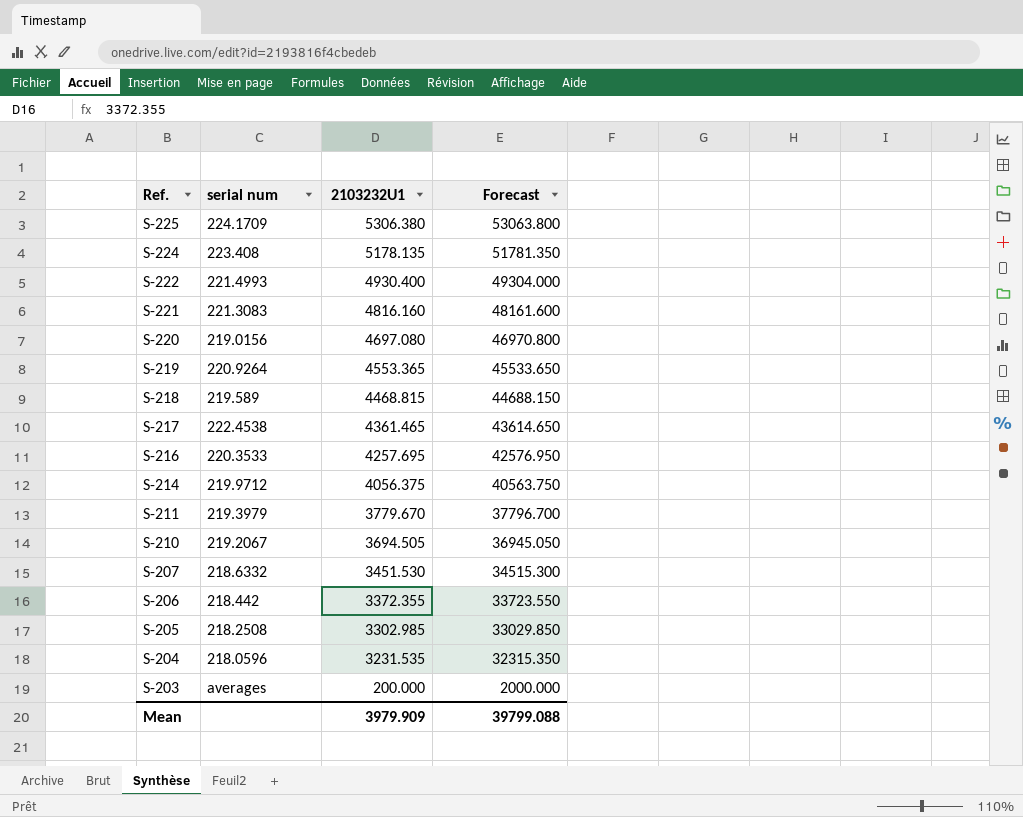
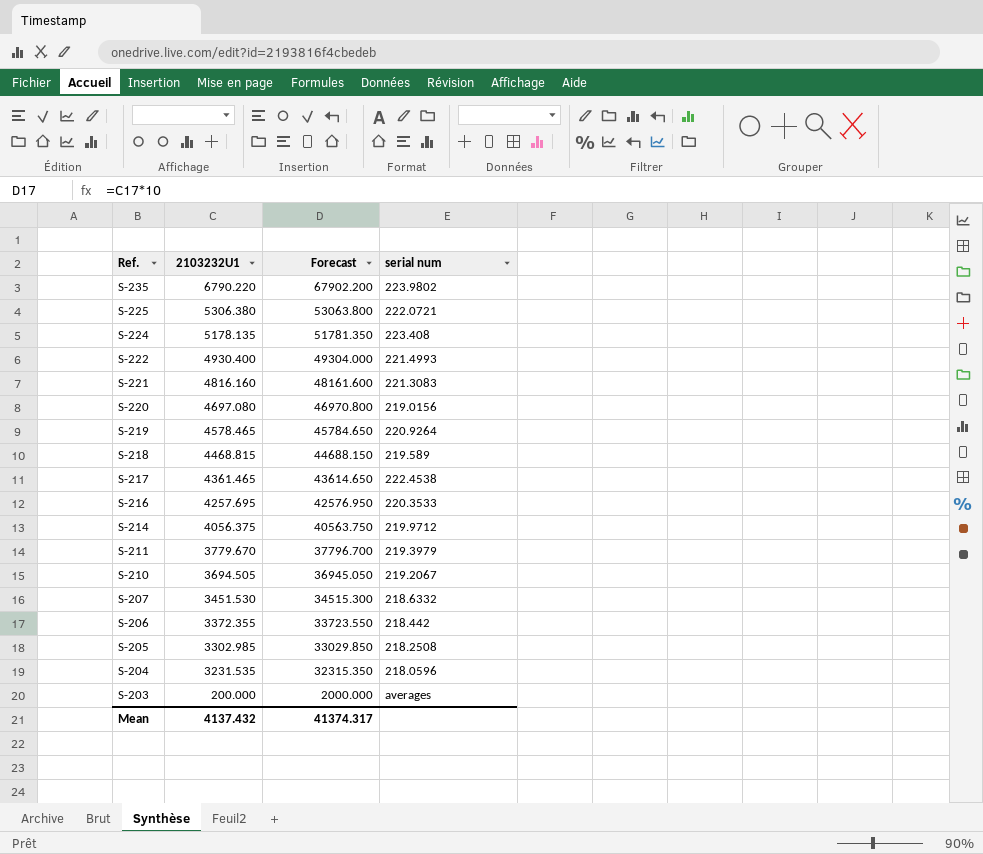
column serial num | position: 2 -> 4
row S-235: none -> 6790.220 | 67902.200 | 223.9802
S-225 | serial num: 224.1709 -> 222.0721
S-219 | 2103232U1: 4553.365 -> 4578.465
S-219 | Forecast: 45533.650 -> 45784.650
Mean | 2103232U1: 3979.909 -> 4137.432
Mean | Forecast: 39799.088 -> 41374.317

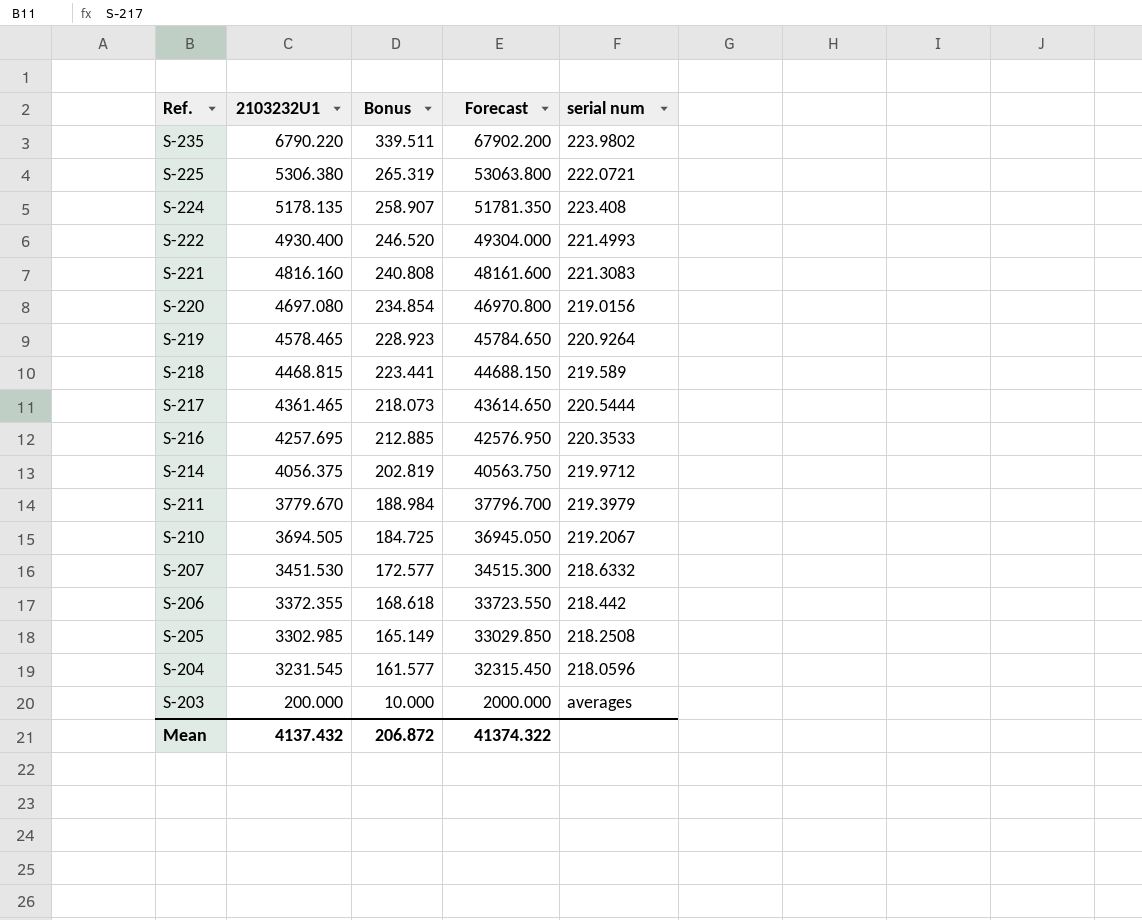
column Bonus | formula: none -> [2103232U1] * 0.05
S-217 | serial num: 222.4538 -> 220.5444
S-204 | 2103232U1: 3231.535 -> 3231.545
S-204 | Forecast: 32315.350 -> 32315.450
Mean | Forecast: 41374.317 -> 41374.322

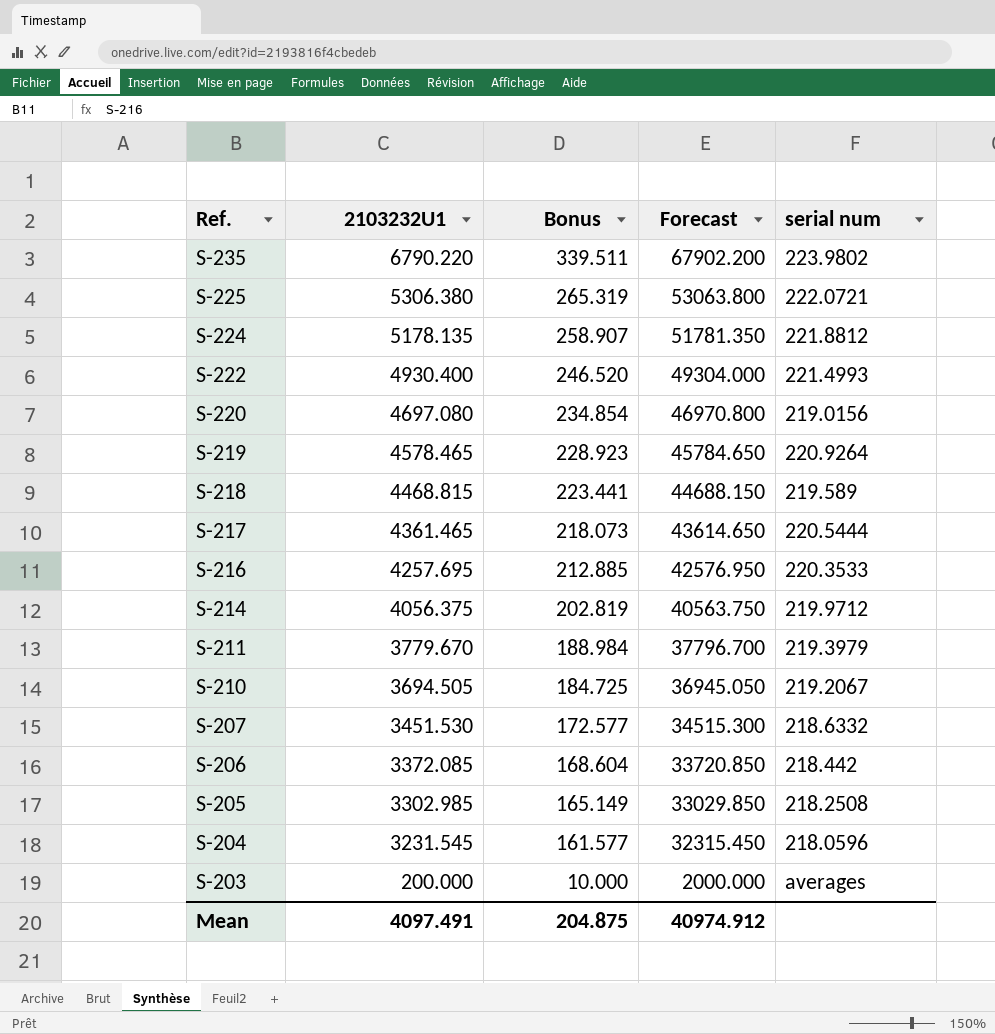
row S-221: 4816.160 | 240.808 | 48161.600 | 221.3083 -> none
S-224 | serial num: 223.408 -> 221.8812
S-206 | 2103232U1: 3372.355 -> 3372.085
S-206 | Bonus: 168.618 -> 168.604
S-206 | Forecast: 33723.550 -> 33720.850
Mean | 2103232U1: 4137.432 -> 4097.491
Mean | Bonus: 206.872 -> 204.875
Mean | Forecast: 41374.322 -> 40974.912

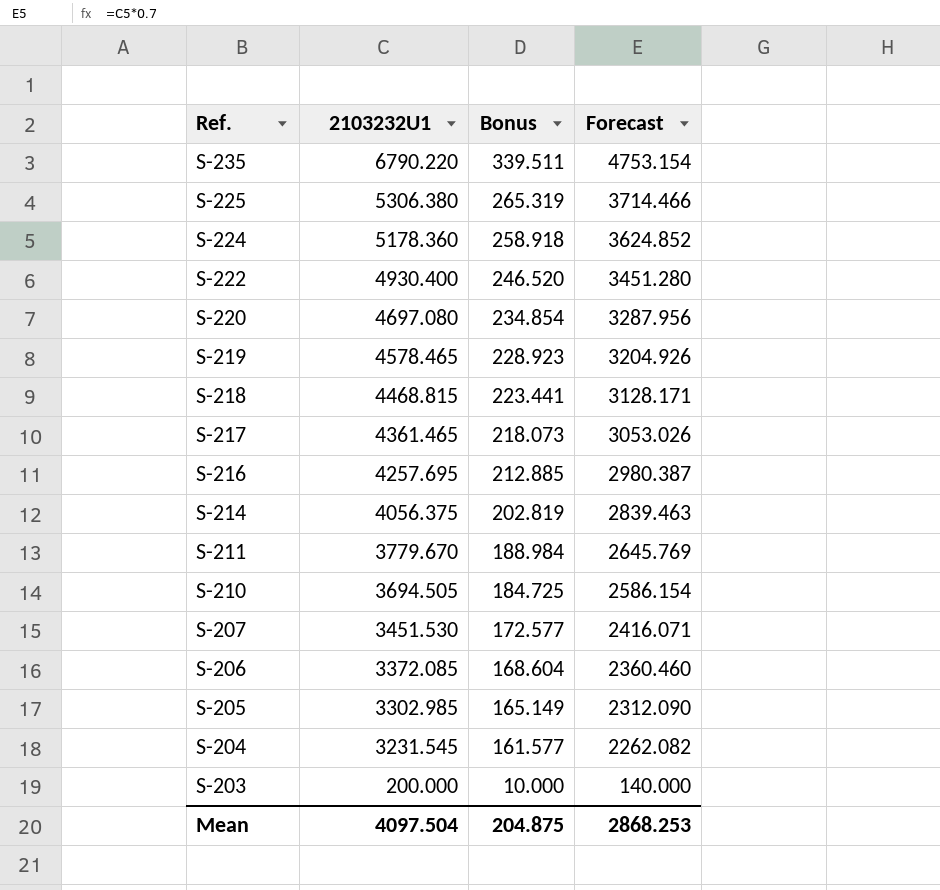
column serial num | position: 5 -> none
column Forecast | formula: [2103232U1] * 10 -> [2103232U1] * 0.7
S-224 | 2103232U1: 5178.135 -> 5178.360
S-224 | Bonus: 258.907 -> 258.918
Mean | 2103232U1: 4097.491 -> 4097.504
Mean | Forecast: 40974.912 -> 2868.253

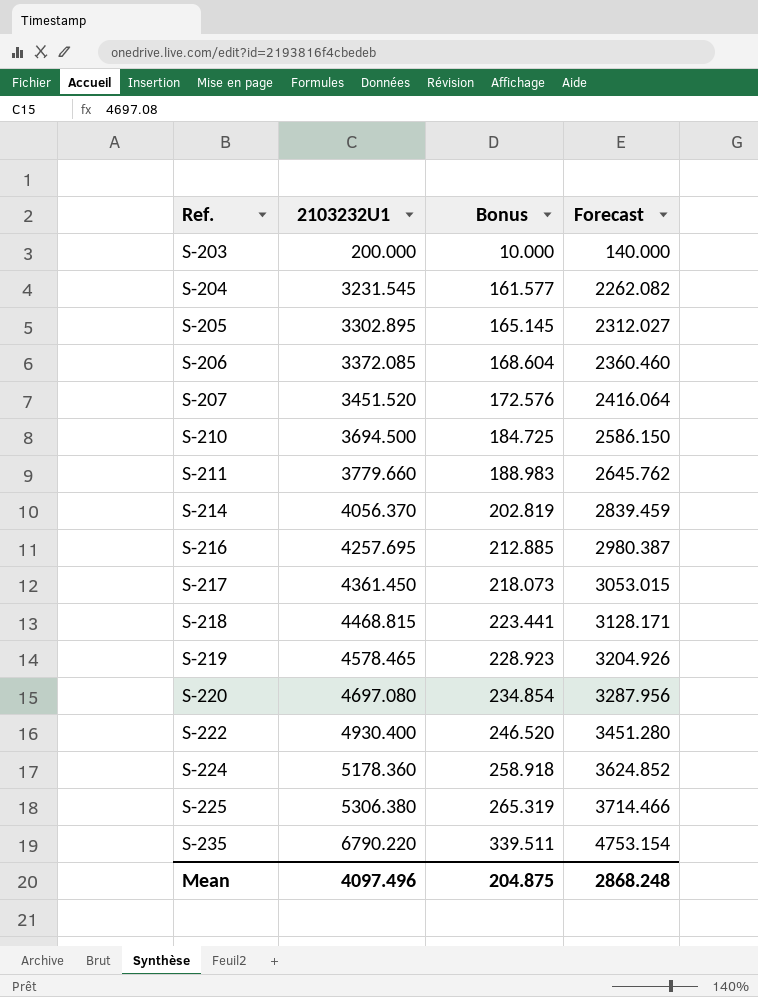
row order: Ref. descending -> Ref. ascending
S-205 | 2103232U1: 3302.985 -> 3302.895
S-205 | Bonus: 165.149 -> 165.145
S-205 | Forecast: 2312.090 -> 2312.027
S-207 | 2103232U1: 3451.530 -> 3451.520
S-207 | Bonus: 172.577 -> 172.576
S-207 | Forecast: 2416.071 -> 2416.064
S-210 | 2103232U1: 3694.505 -> 3694.500
S-210 | Forecast: 2586.154 -> 2586.150
S-211 | 2103232U1: 3779.670 -> 3779.660
S-211 | Bonus: 188.984 -> 188.983
S-211 | Forecast: 2645.769 -> 2645.762
S-214 | 2103232U1: 4056.375 -> 4056.370
S-214 | Forecast: 2839.463 -> 2839.459
S-217 | 2103232U1: 4361.465 -> 4361.450
S-217 | Forecast: 3053.026 -> 3053.015
Mean | 2103232U1: 4097.504 -> 4097.496
Mean | Forecast: 2868.253 -> 2868.248

